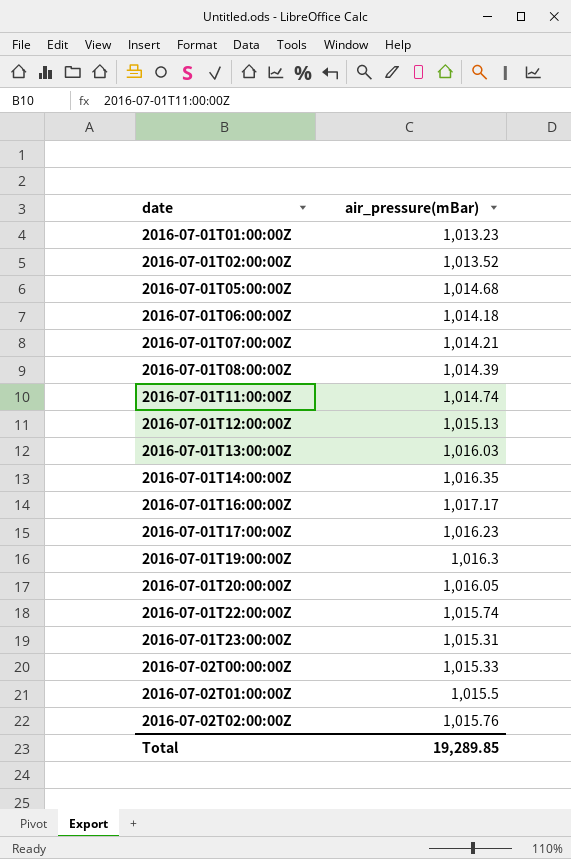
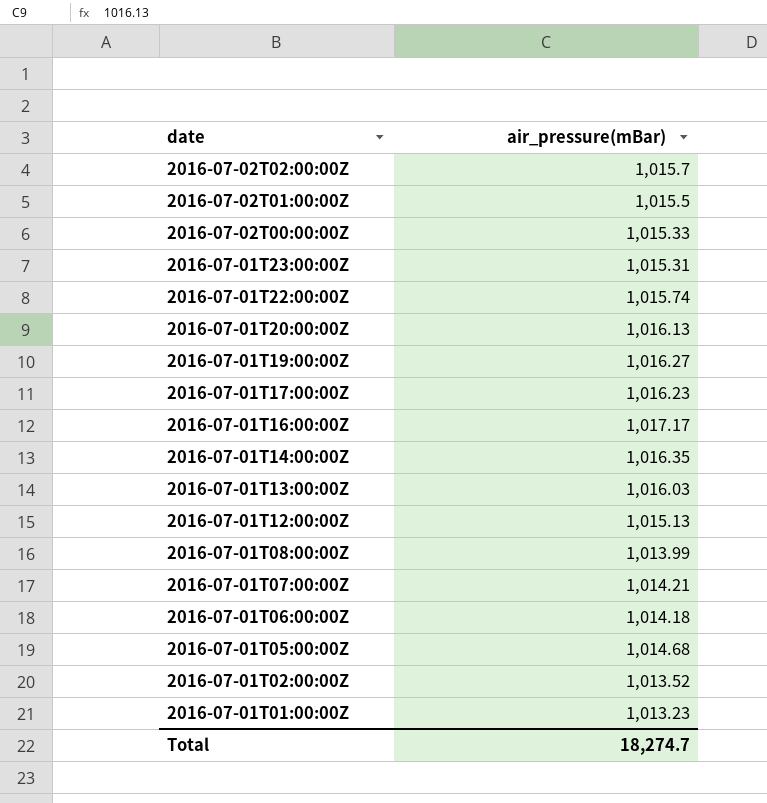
row order: date ascending -> date descending
row 2016-07-01T11:00:00Z: 1,014.74 -> none
2016-07-02T02:00:00Z | air_pressure(mBar): 1,015.76 -> 1,015.7
2016-07-01T20:00:00Z | air_pressure(mBar): 1,016.05 -> 1,016.13
2016-07-01T19:00:00Z | air_pressure(mBar): 1,016.3 -> 1,016.27
2016-07-01T08:00:00Z | air_pressure(mBar): 1,014.39 -> 1,013.99
Total | air_pressure(mBar): 19,289.85 -> 18,274.7

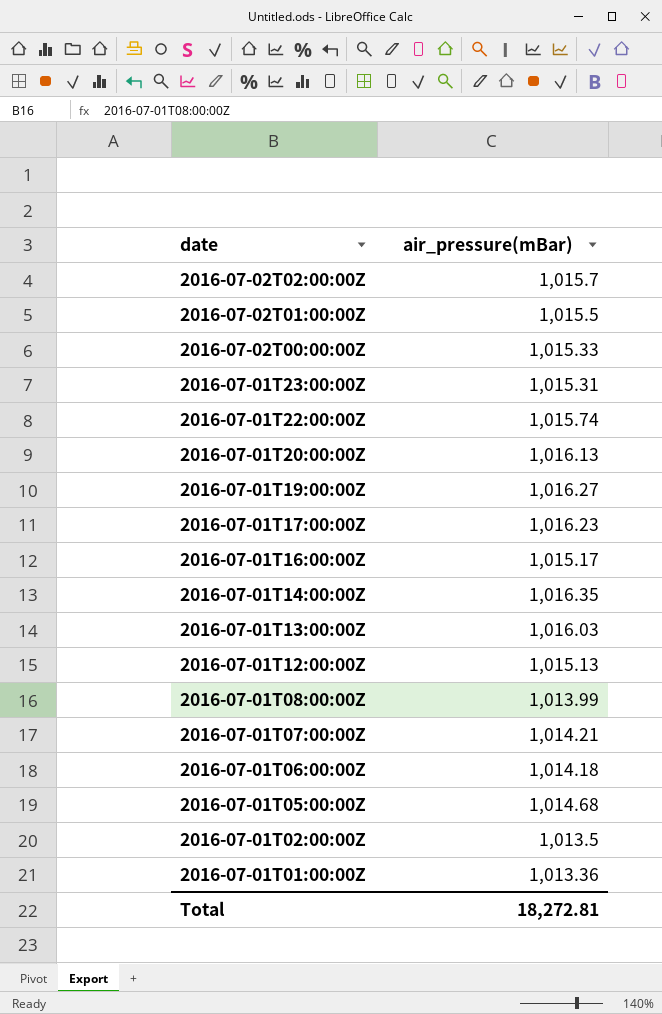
2016-07-01T16:00:00Z | air_pressure(mBar): 1,017.17 -> 1,015.17
2016-07-01T02:00:00Z | air_pressure(mBar): 1,013.52 -> 1,013.5
2016-07-01T01:00:00Z | air_pressure(mBar): 1,013.23 -> 1,013.36
Total | air_pressure(mBar): 18,274.7 -> 18,272.81

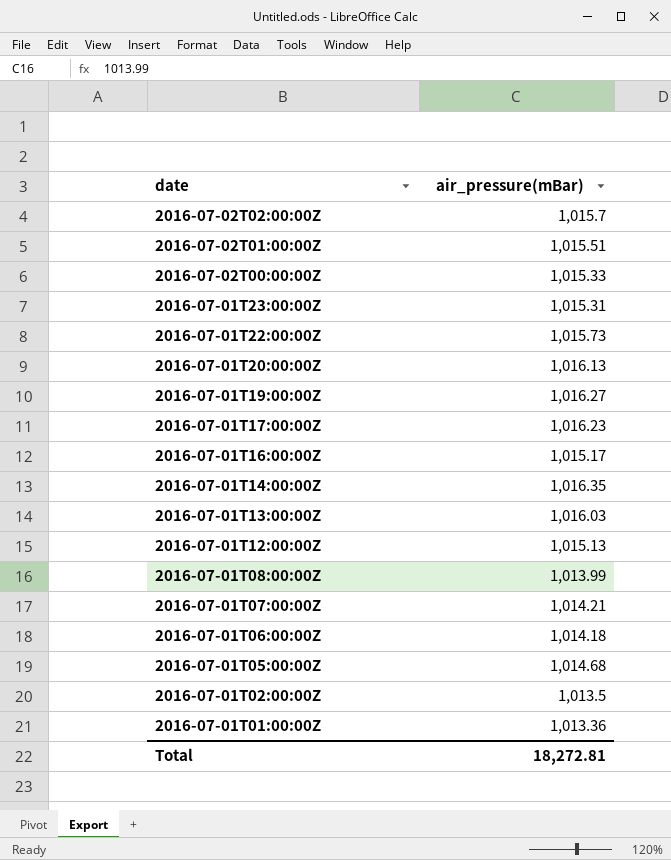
2016-07-02T01:00:00Z | air_pressure(mBar): 1,015.5 -> 1,015.51
2016-07-01T22:00:00Z | air_pressure(mBar): 1,015.74 -> 1,015.73

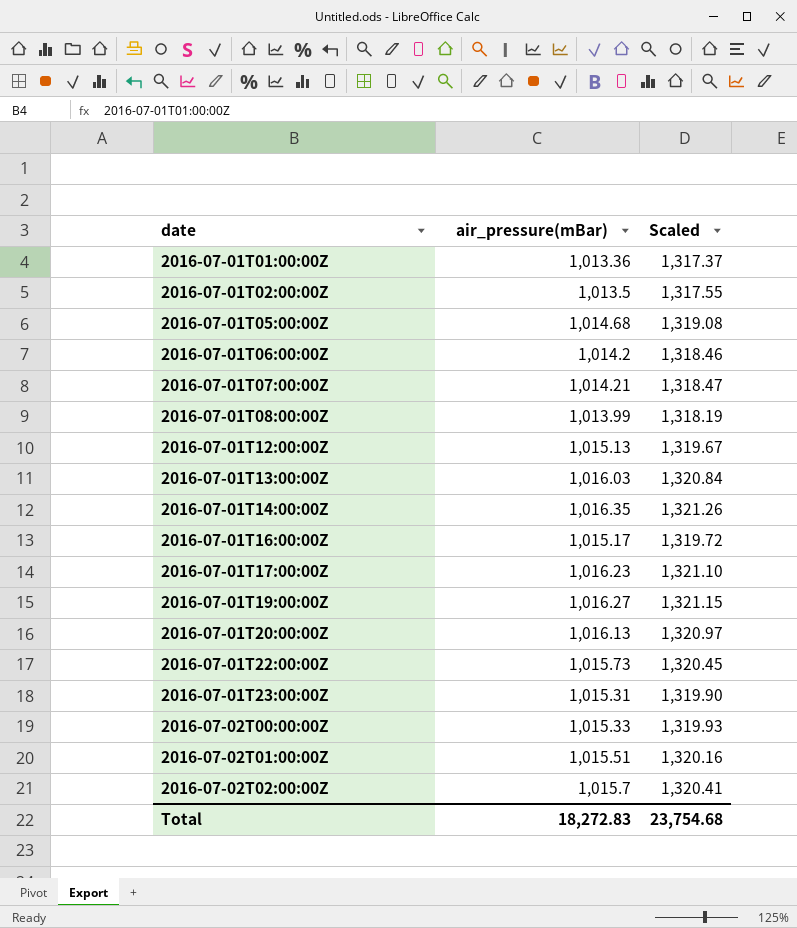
row order: date descending -> date ascending
column Scaled | formula: none -> [air_pressure(mBar)] * 1.3
2016-07-01T06:00:00Z | air_pressure(mBar): 1,014.18 -> 1,014.2
Total | air_pressure(mBar): 18,272.81 -> 18,272.83

